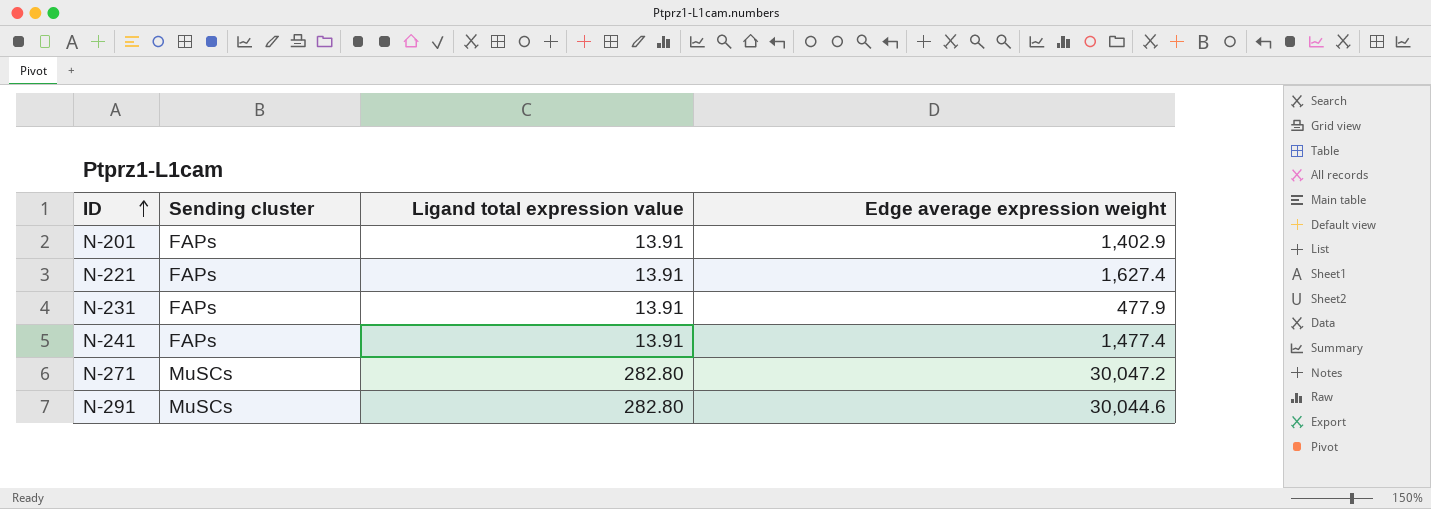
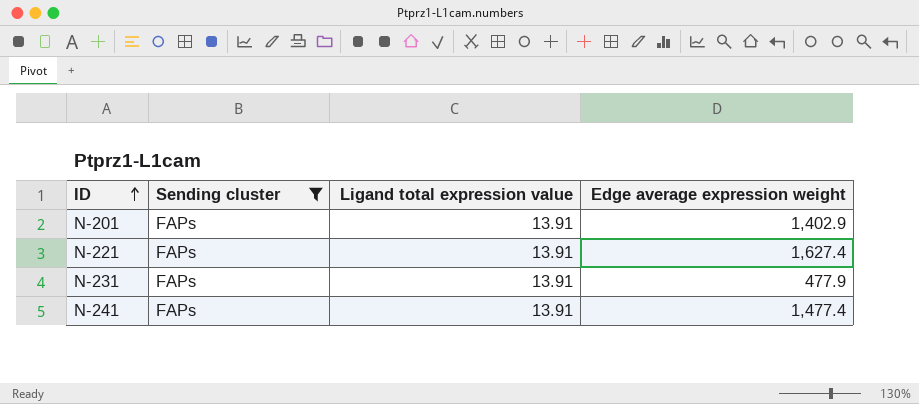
filter: none -> Sending cluster = FAPs

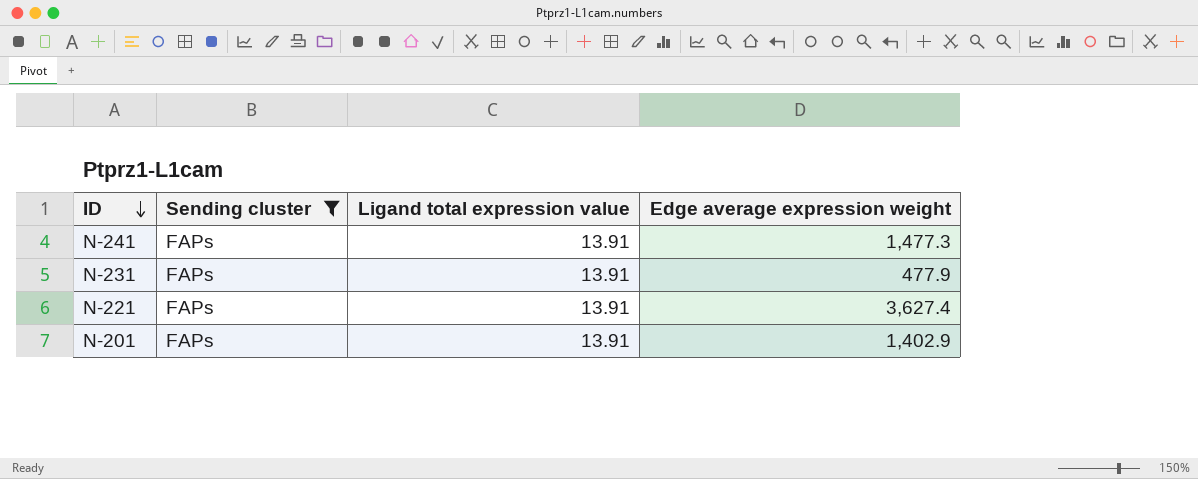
row order: ID ascending -> ID descending
N-241 | Edge average expression weight: 1,477.4 -> 1,477.3
N-221 | Edge average expression weight: 1,627.4 -> 3,627.4

